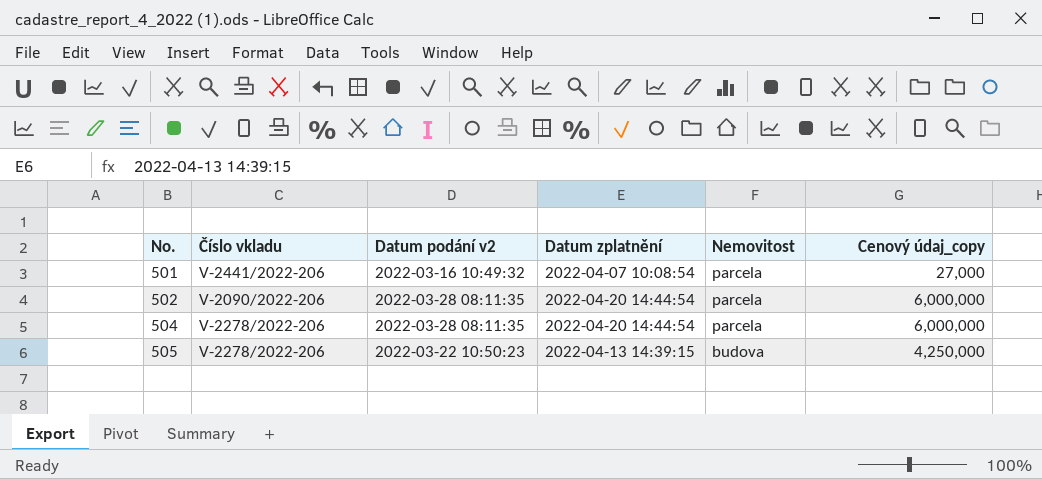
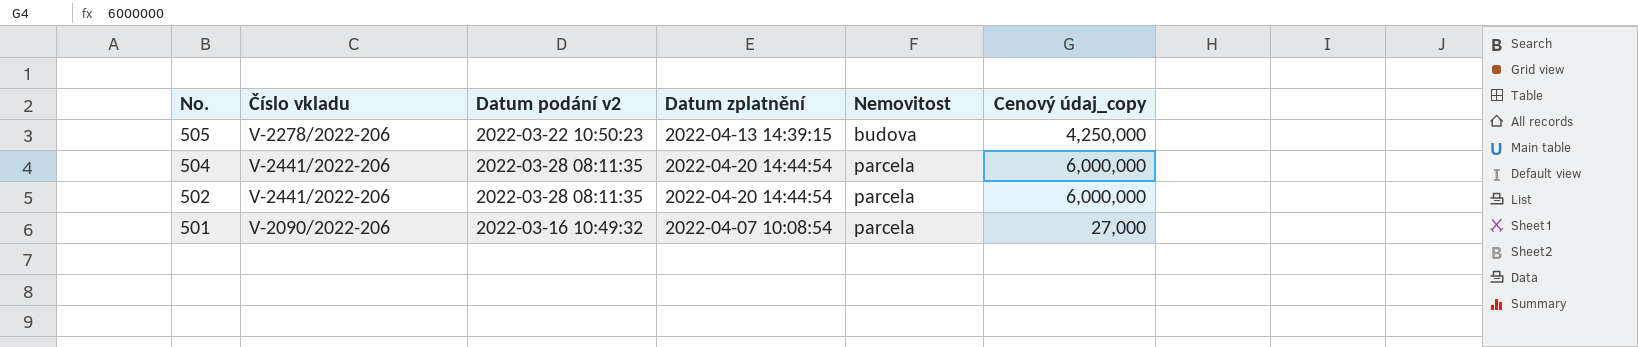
row order: No. ascending -> No. descending
504 | Číslo vkladu: V-2278/2022-206 -> V-2441/2022-206
502 | Číslo vkladu: V-2090/2022-206 -> V-2441/2022-206
501 | Číslo vkladu: V-2441/2022-206 -> V-2090/2022-206

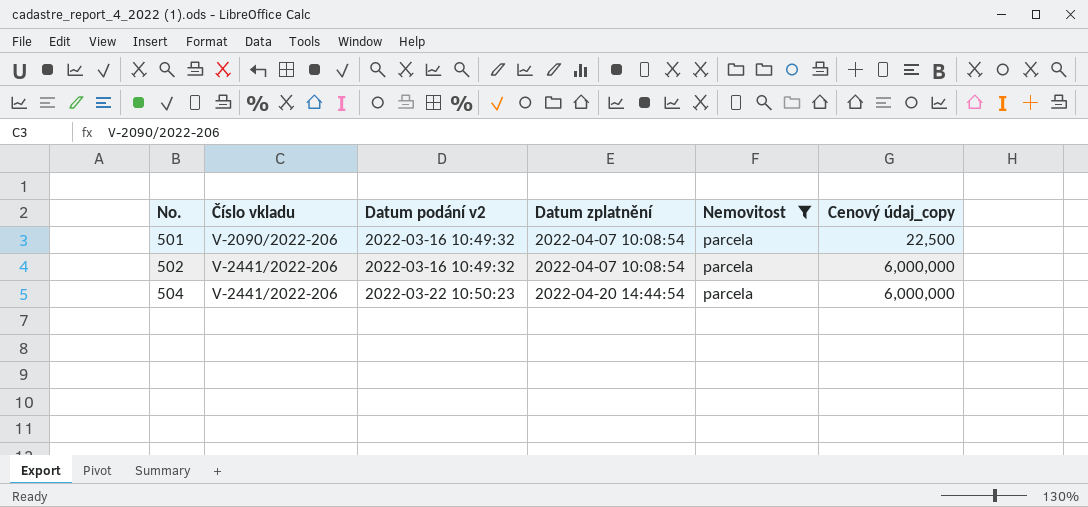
filter: none -> Nemovitost = parcela
row order: No. descending -> No. ascending
501 | Cenový údaj_copy: 27,000 -> 22,500
502 | Datum podání v2: 2022-03-28 08:11:35 -> 2022-03-16 10:49:32
502 | Datum zplatnění: 2022-04-20 14:44:54 -> 2022-04-07 10:08:54
504 | Datum podání v2: 2022-03-28 08:11:35 -> 2022-03-22 10:50:23

